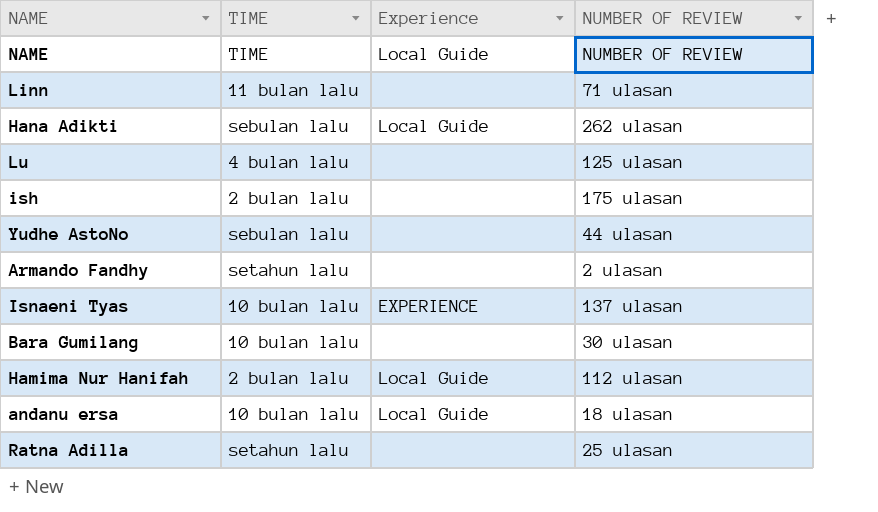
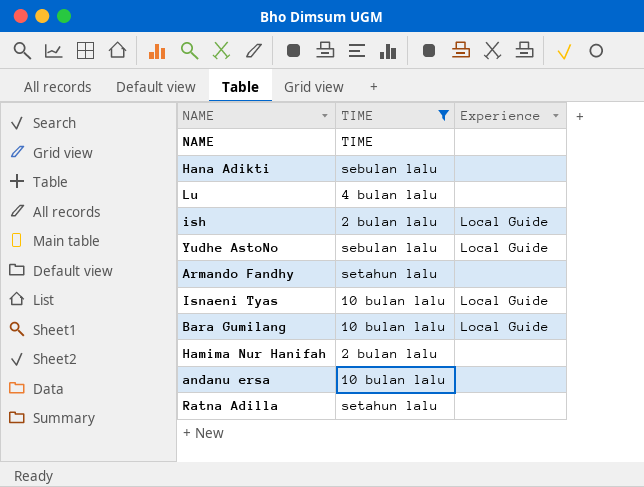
filter: none -> TIME != 11 bulan lalu
column NUMBER OF REVIEW | position: 4 -> none
NAME | Experience: Local Guide -> none
Hana Adikti | Experience: Local Guide -> none
ish | Experience: none -> Local Guide
Yudhe AstoNo | Experience: none -> Local Guide
Isnaeni Tyas | Experience: EXPERIENCE -> Local Guide
Bara Gumilang | Experience: none -> Local Guide
Hamima Nur Hanifah | Experience: Local Guide -> none
andanu ersa | Experience: Local Guide -> none

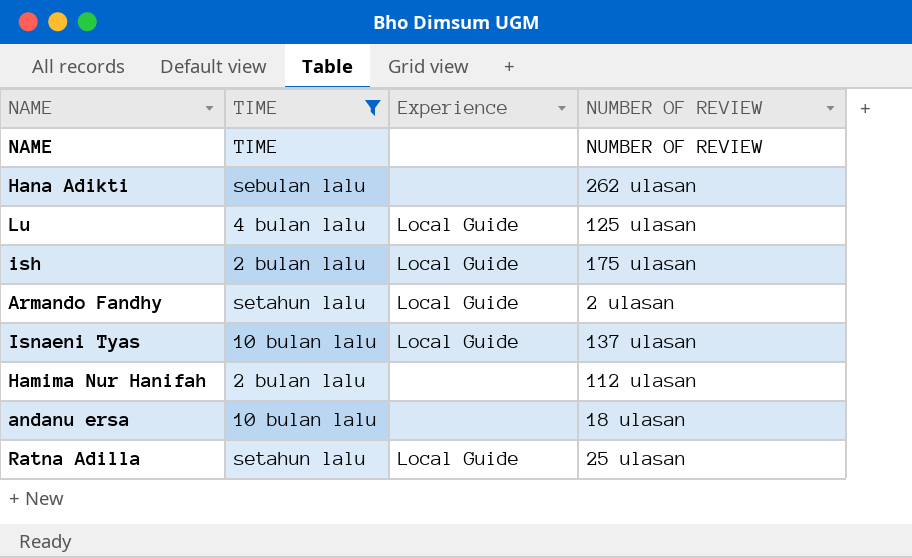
column NUMBER OF REVIEW | position: none -> 4
row Yudhe AstoNo: sebulan lalu | Local Guide -> none
row Bara Gumilang: 10 bulan lalu | Local Guide -> none
Lu | Experience: none -> Local Guide
Armando Fandhy | Experience: none -> Local Guide
Ratna Adilla | Experience: none -> Local Guide

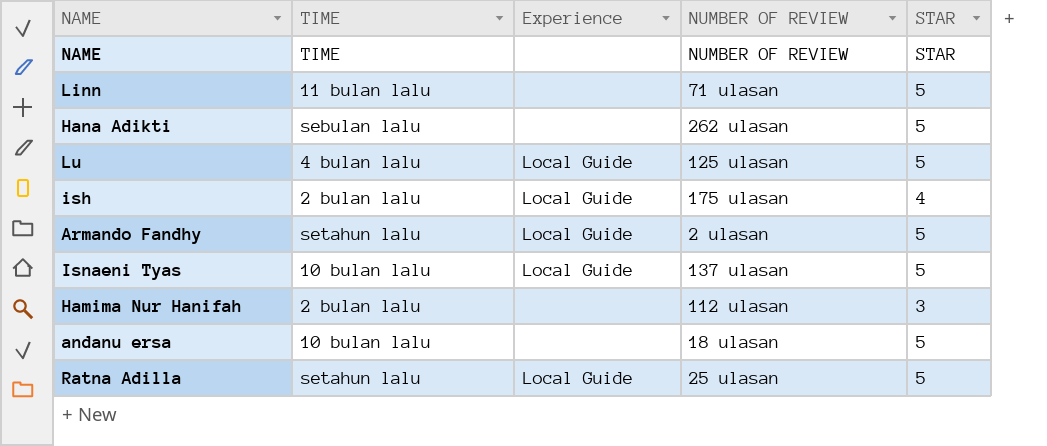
filter: TIME != 11 bulan lalu -> none
column STAR | position: none -> 5

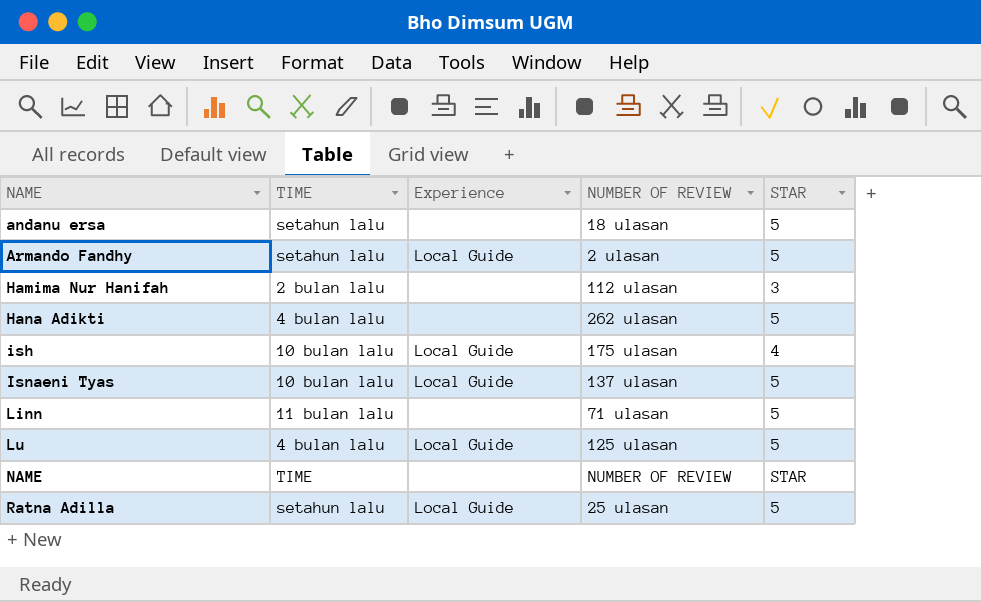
row order: none -> NAME ascending
andanu ersa | TIME: 10 bulan lalu -> setahun lalu
Hana Adikti | TIME: sebulan lalu -> 4 bulan lalu
ish | TIME: 2 bulan lalu -> 10 bulan lalu

